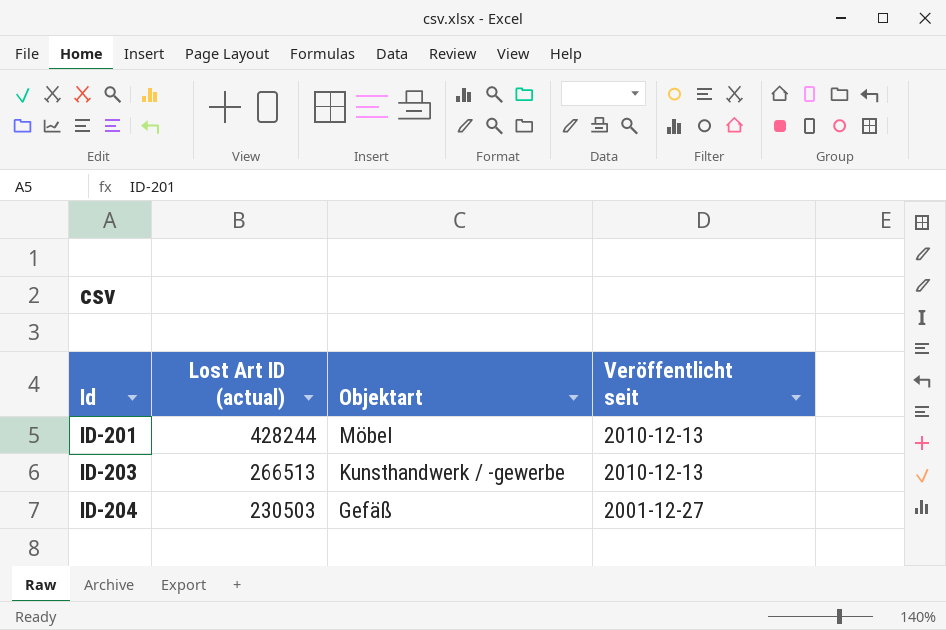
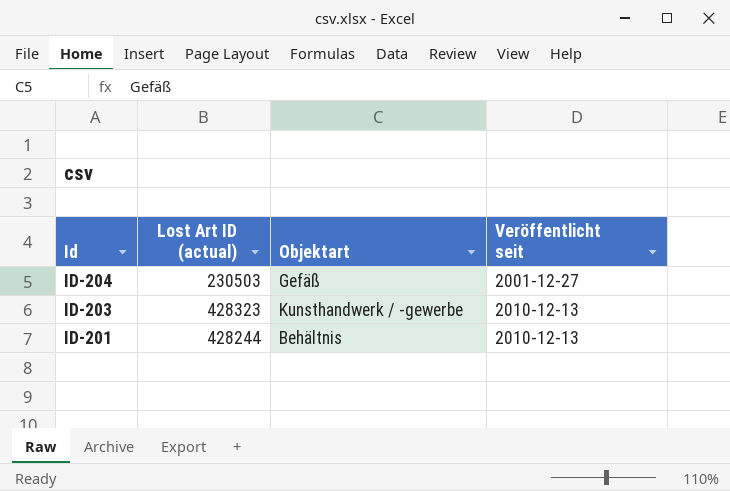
row order: Id ascending -> Id descending
ID-203 | Lost Art ID (actual): 266513 -> 428323
ID-201 | Objektart: Möbel -> Behältnis

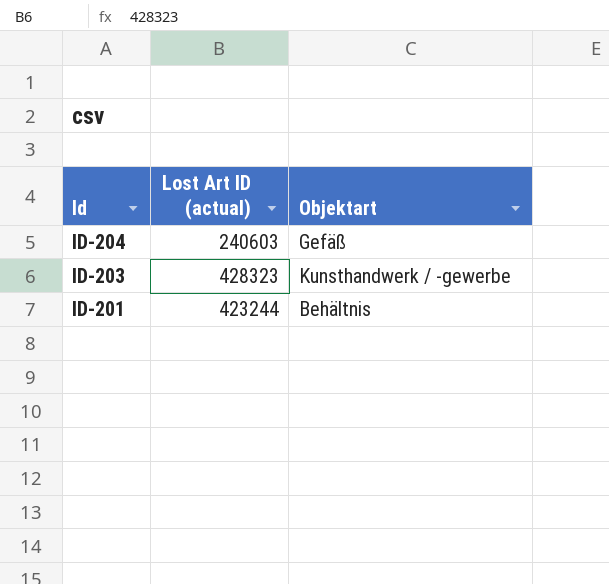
column Veröffentlicht seit | position: 4 -> none
ID-204 | Lost Art ID (actual): 230503 -> 240603
ID-201 | Lost Art ID (actual): 428244 -> 423244

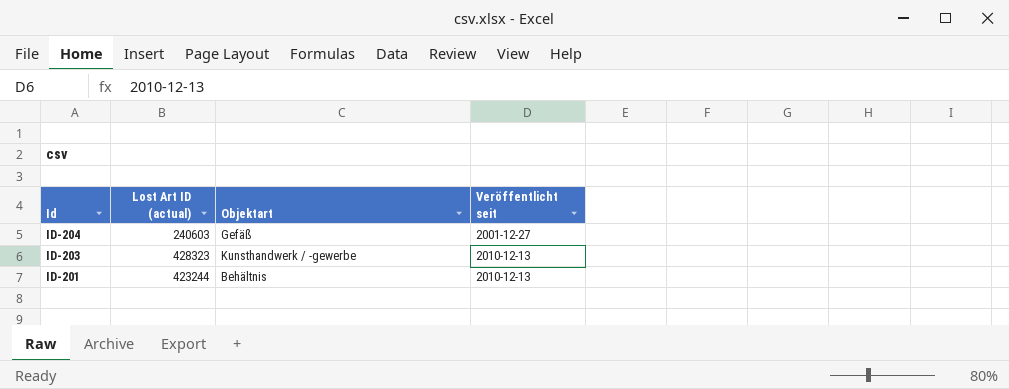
column Veröffentlicht seit | position: none -> 4

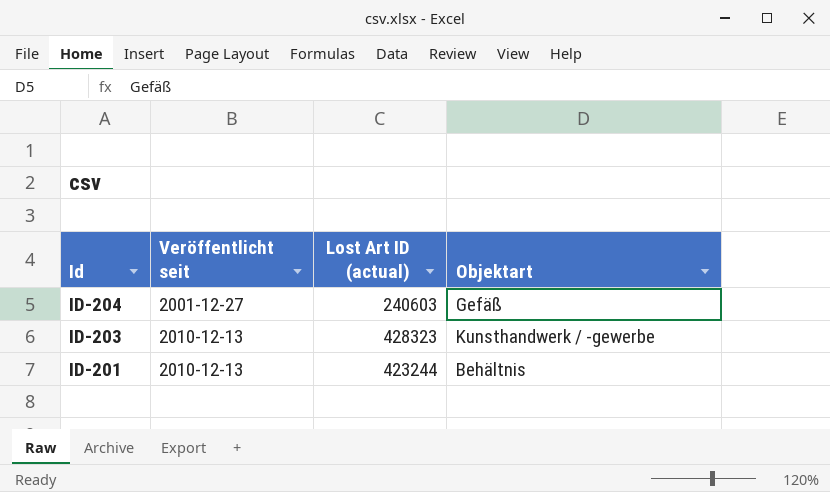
column Veröffentlicht seit | position: 4 -> 2

